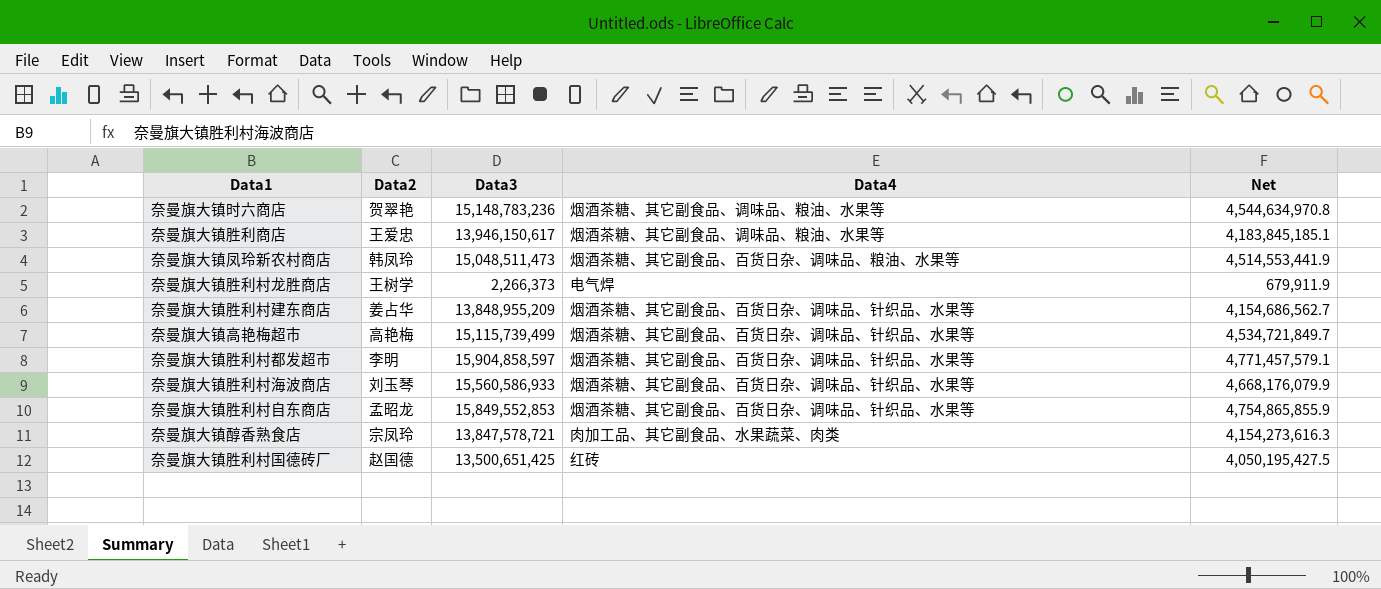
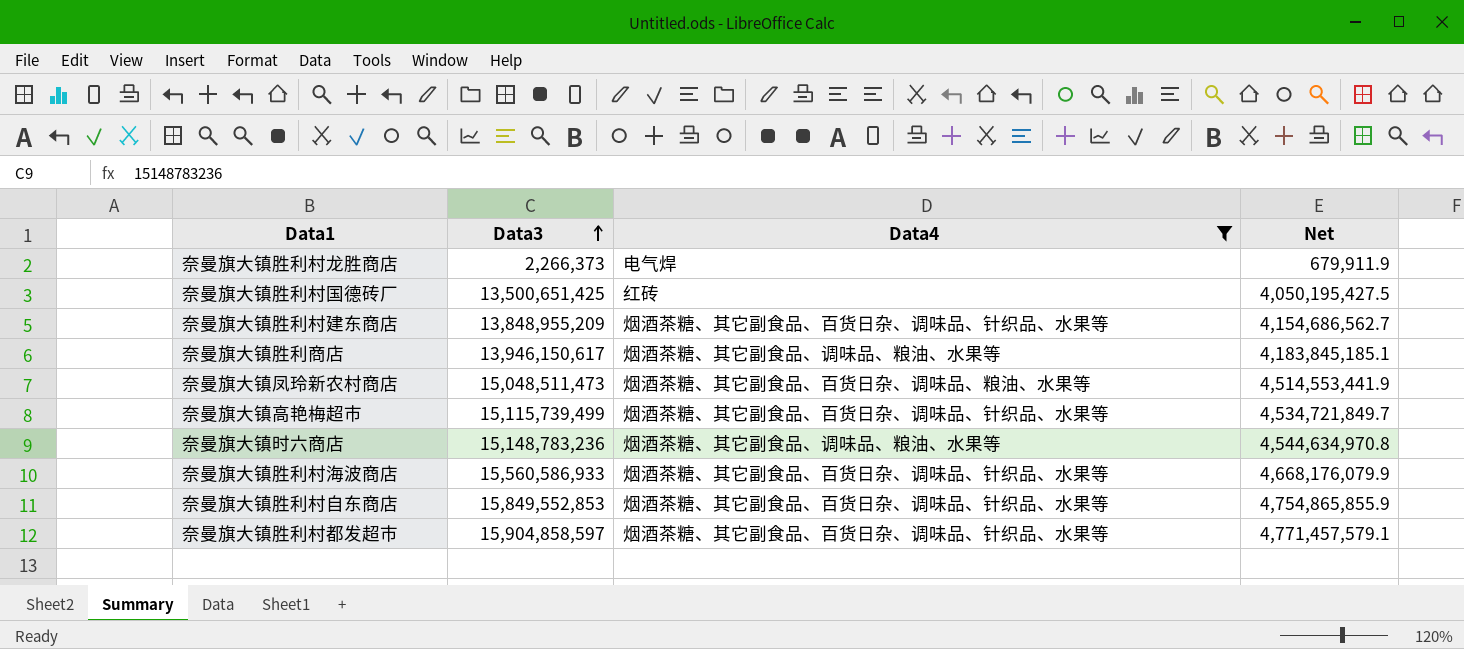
filter: none -> Data4 != 肉加工品、其它副食品、水果蔬菜、肉类
row order: none -> Data3 ascending
column Data2 | position: 2 -> none

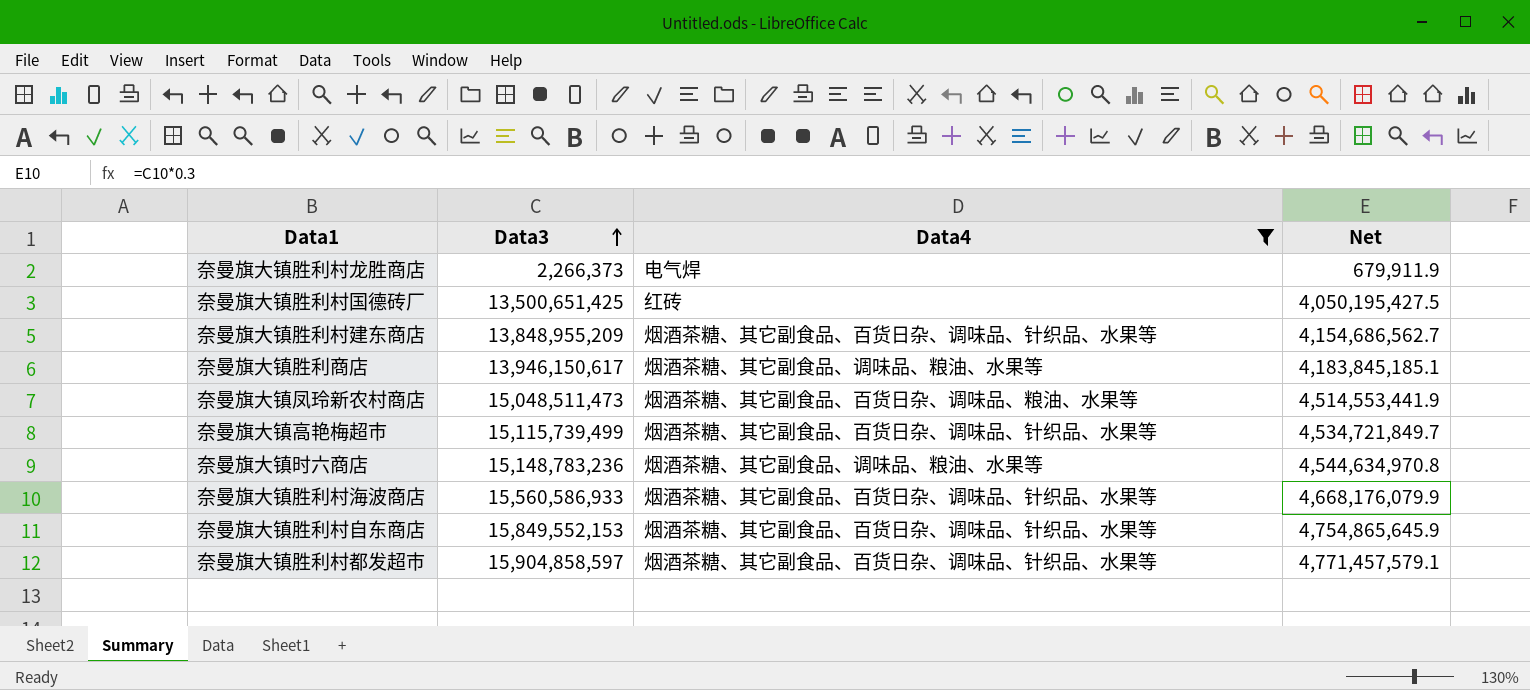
奈曼旗大镇胜利村自东商店 | Data3: 15,849,552,853 -> 15,849,552,153
奈曼旗大镇胜利村自东商店 | Net: 4,754,865,855.9 -> 4,754,865,645.9

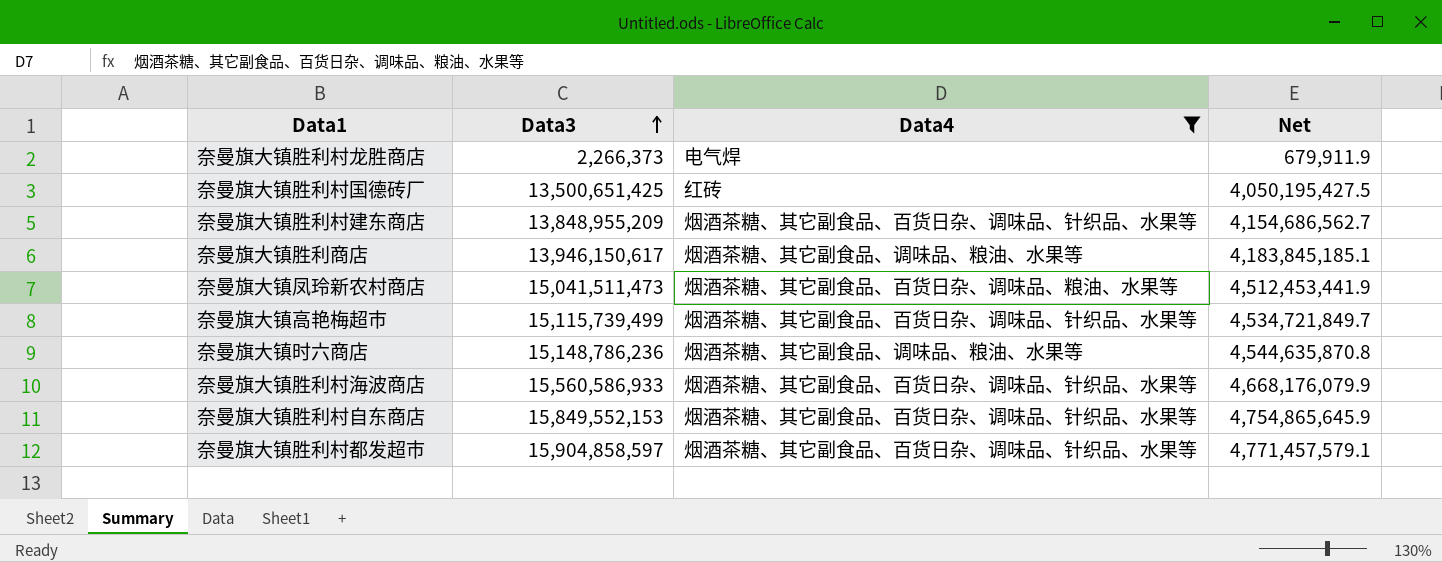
奈曼旗大镇凤玲新农村商店 | Data3: 15,048,511,473 -> 15,041,511,473
奈曼旗大镇凤玲新农村商店 | Net: 4,514,553,441.9 -> 4,512,453,441.9
奈曼旗大镇时六商店 | Data3: 15,148,783,236 -> 15,148,786,236
奈曼旗大镇时六商店 | Net: 4,544,634,970.8 -> 4,544,635,870.8

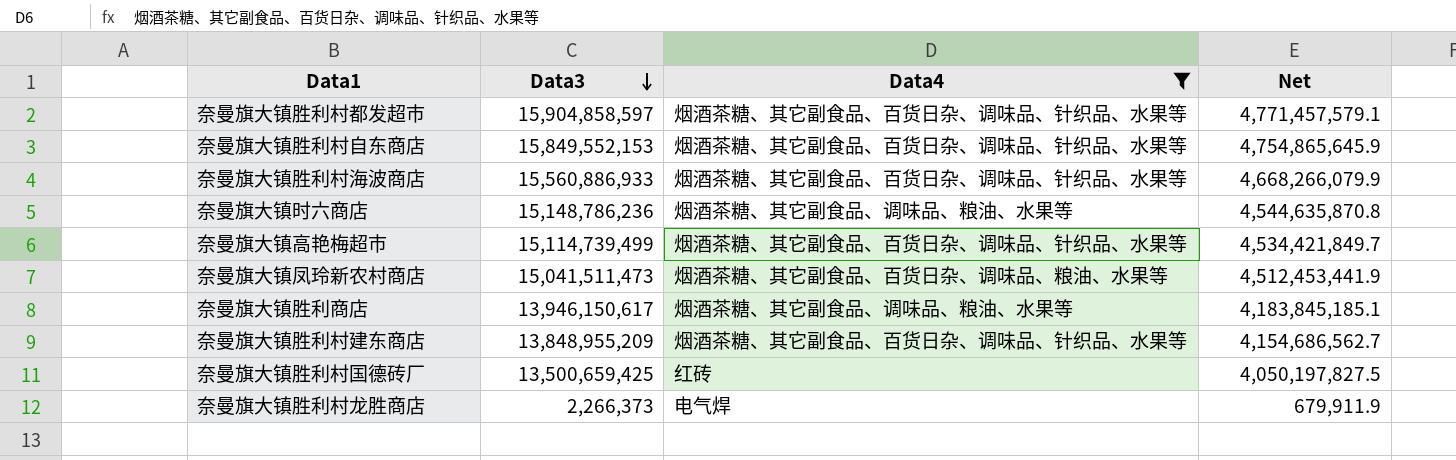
row order: Data3 ascending -> Data3 descending
奈曼旗大镇胜利村海波商店 | Data3: 15,560,586,933 -> 15,560,886,933
奈曼旗大镇胜利村海波商店 | Net: 4,668,176,079.9 -> 4,668,266,079.9
奈曼旗大镇高艳梅超市 | Data3: 15,115,739,499 -> 15,114,739,499
奈曼旗大镇高艳梅超市 | Net: 4,534,721,849.7 -> 4,534,421,849.7
奈曼旗大镇胜利村国德砖厂 | Data3: 13,500,651,425 -> 13,500,659,425
奈曼旗大镇胜利村国德砖厂 | Net: 4,050,195,427.5 -> 4,050,197,827.5

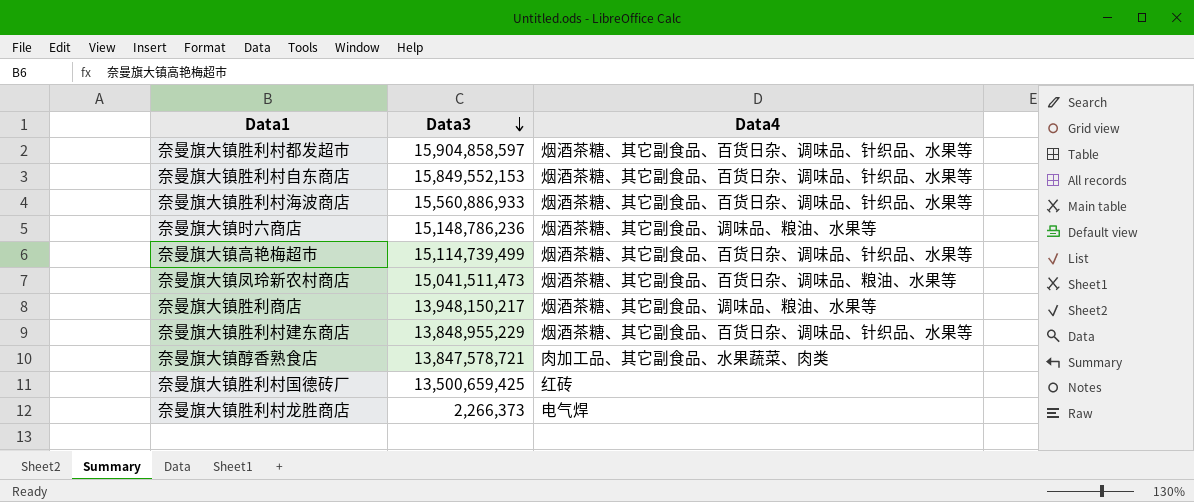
filter: Data4 != 肉加工品、其它副食品、水果蔬菜、肉类 -> none
column Net | formula: [Data3] * 0.3 -> none
奈曼旗大镇胜利商店 | Data3: 13,946,150,617 -> 13,948,150,217
奈曼旗大镇胜利村建东商店 | Data3: 13,848,955,209 -> 13,848,955,229

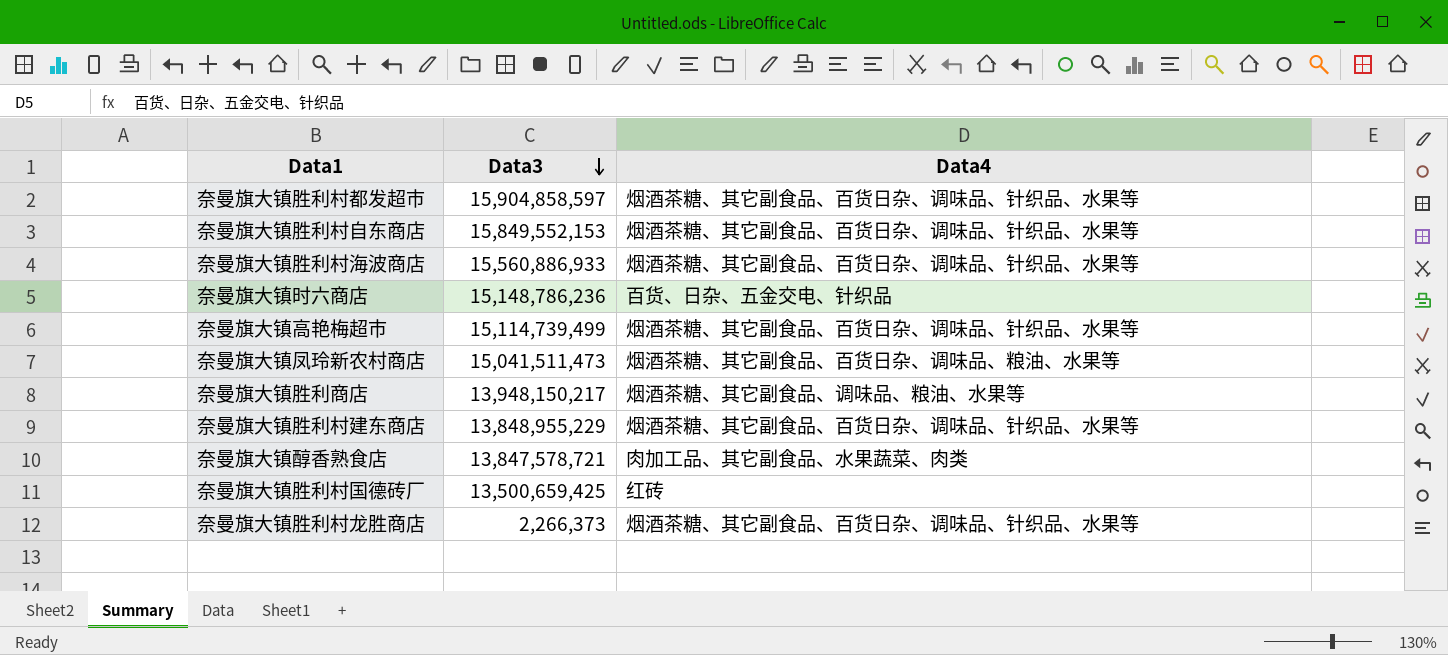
奈曼旗大镇时六商店 | Data4: 烟酒茶糖、其它副食品、调味品、粮油、水果等 -> 百货、日杂、五金交电、针织品
奈曼旗大镇胜利村龙胜商店 | Data4: 电气焊 -> 烟酒茶糖、其它副食品、百货日杂、调味品、针织品、水果等

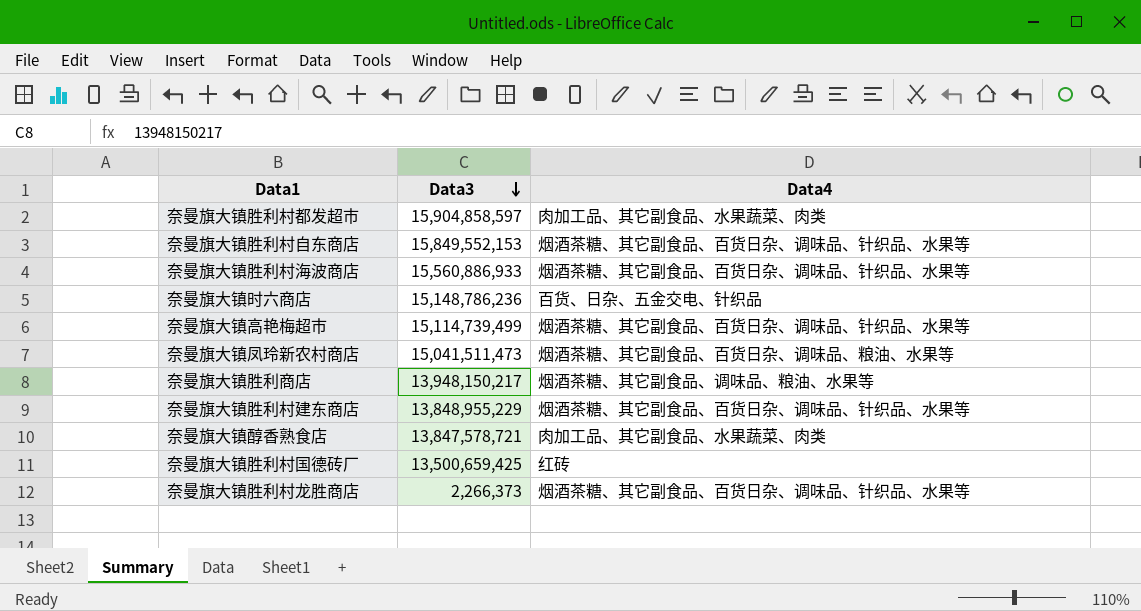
奈曼旗大镇胜利村都发超市 | Data4: 烟酒茶糖、其它副食品、百货日杂、调味品、针织品、水果等 -> 肉加工品、其它副食品、水果蔬菜、肉类

